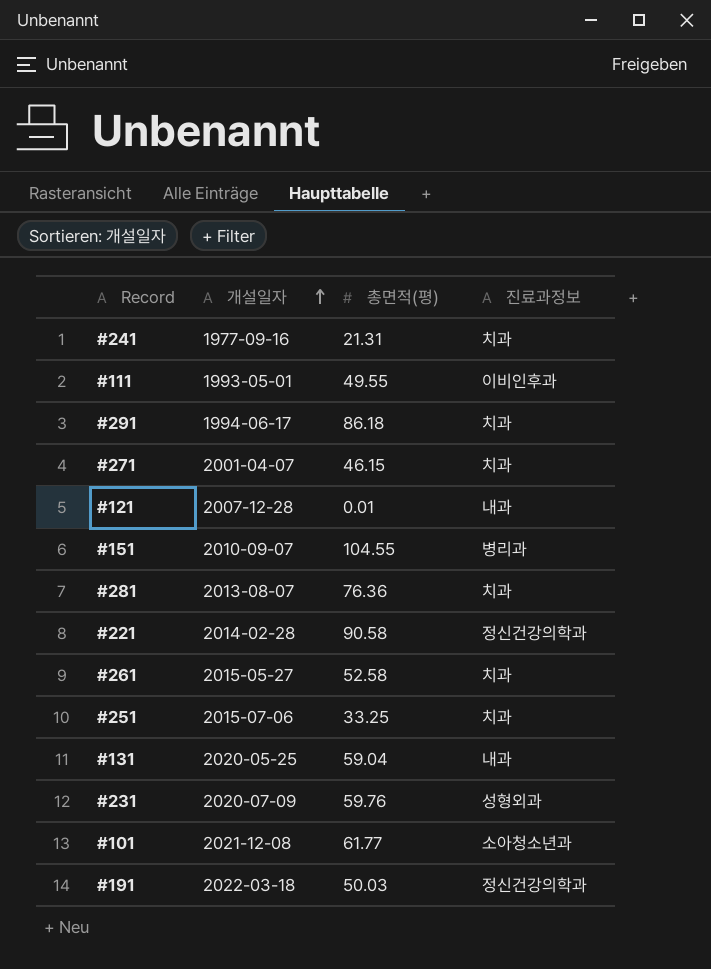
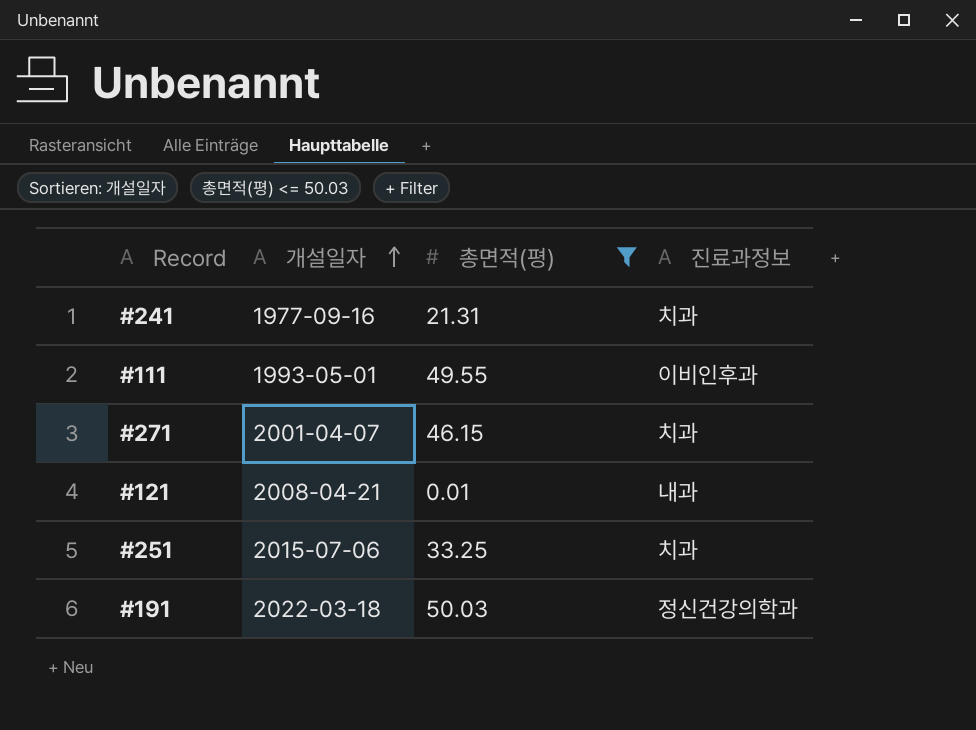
filter: none -> 총면적(평) <= 50.03
#121 | 개설일자: 2007-12-28 -> 2008-04-21

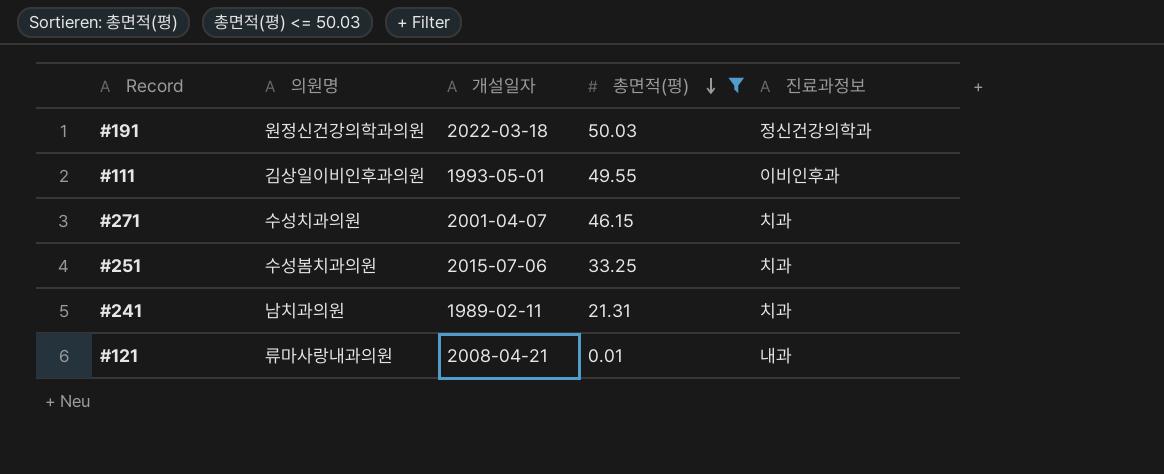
row order: 개설일자 ascending -> 총면적(평) descending
column 의원명 | position: none -> 2
#241 | 개설일자: 1977-09-16 -> 1989-02-11

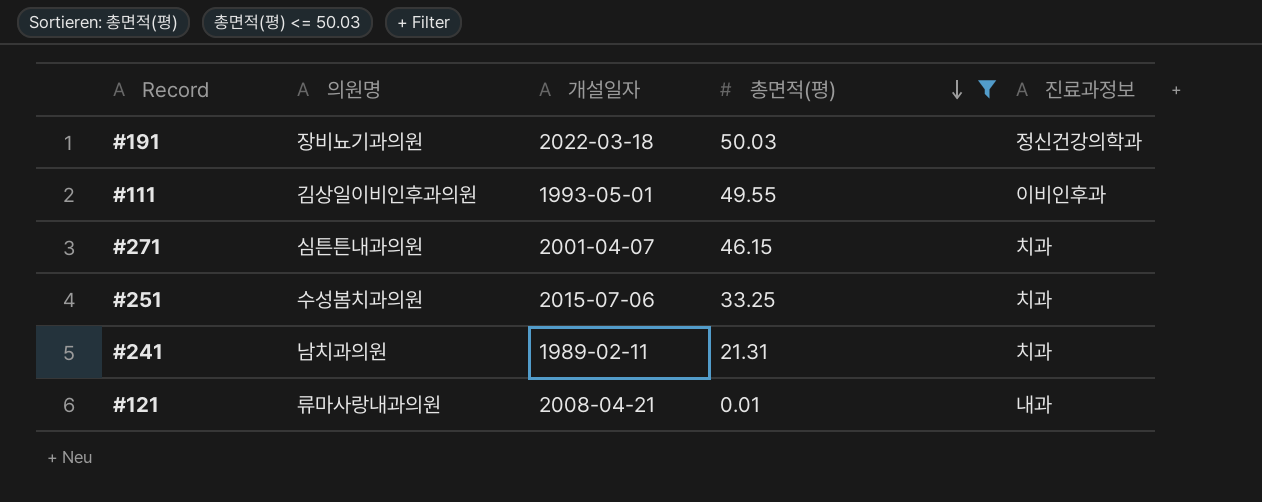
#191 | 의원명: 원정신건강의학과의원 -> 장비뇨기과의원
#271 | 의원명: 수성치과의원 -> 심튼튼내과의원

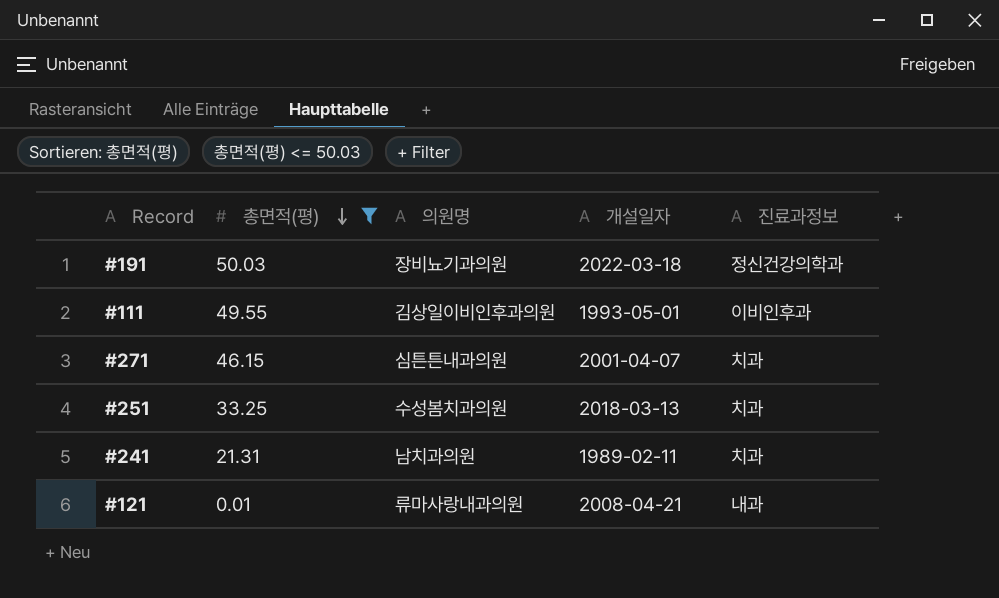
column 총면적(평) | position: 4 -> 2
#251 | 개설일자: 2015-07-06 -> 2018-03-13

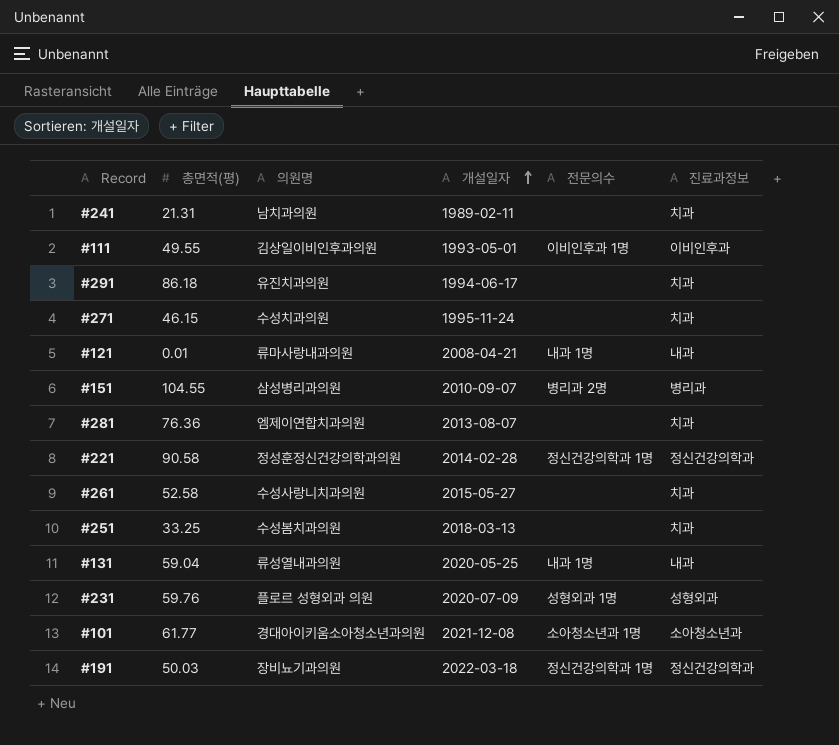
filter: 총면적(평) <= 50.03 -> none
row order: 총면적(평) descending -> 개설일자 ascending
column 전문의수 | position: none -> 5
#271 | 의원명: 심튼튼내과의원 -> 수성치과의원
#271 | 개설일자: 2001-04-07 -> 1995-11-24

